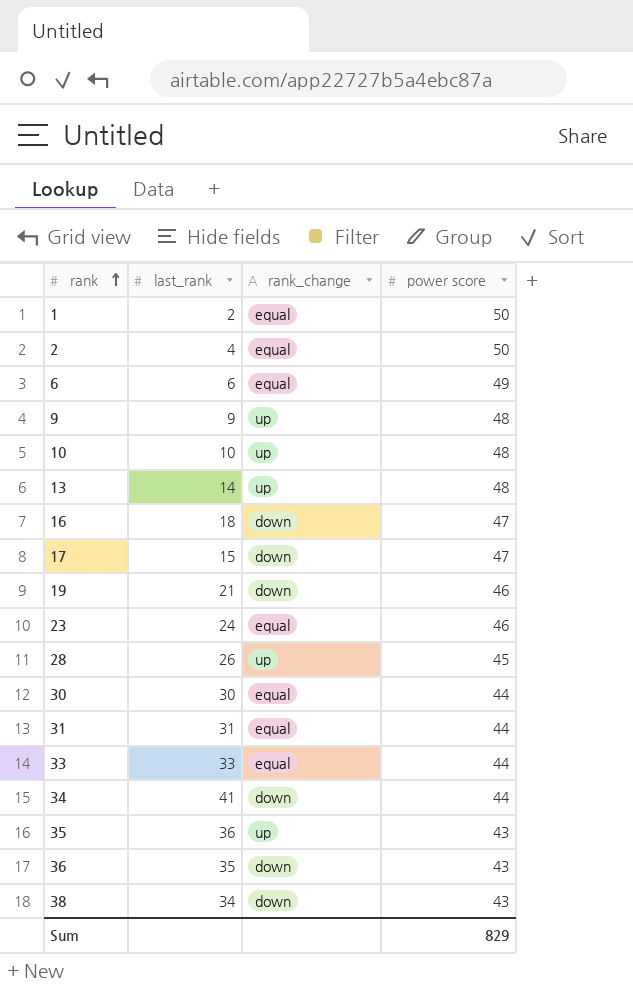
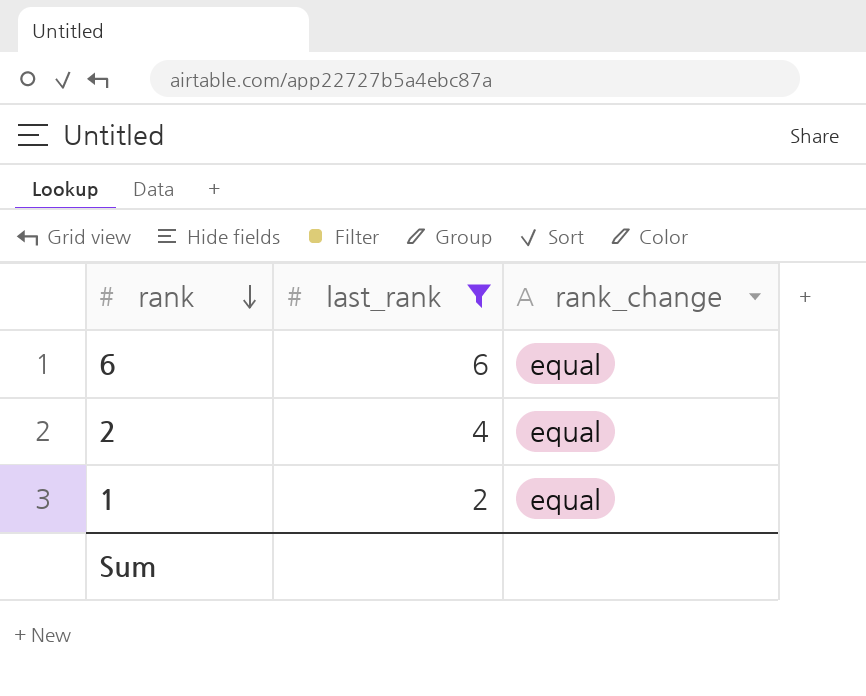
filter: none -> last_rank <= 6
row order: rank ascending -> rank descending
column power score | position: 4 -> none

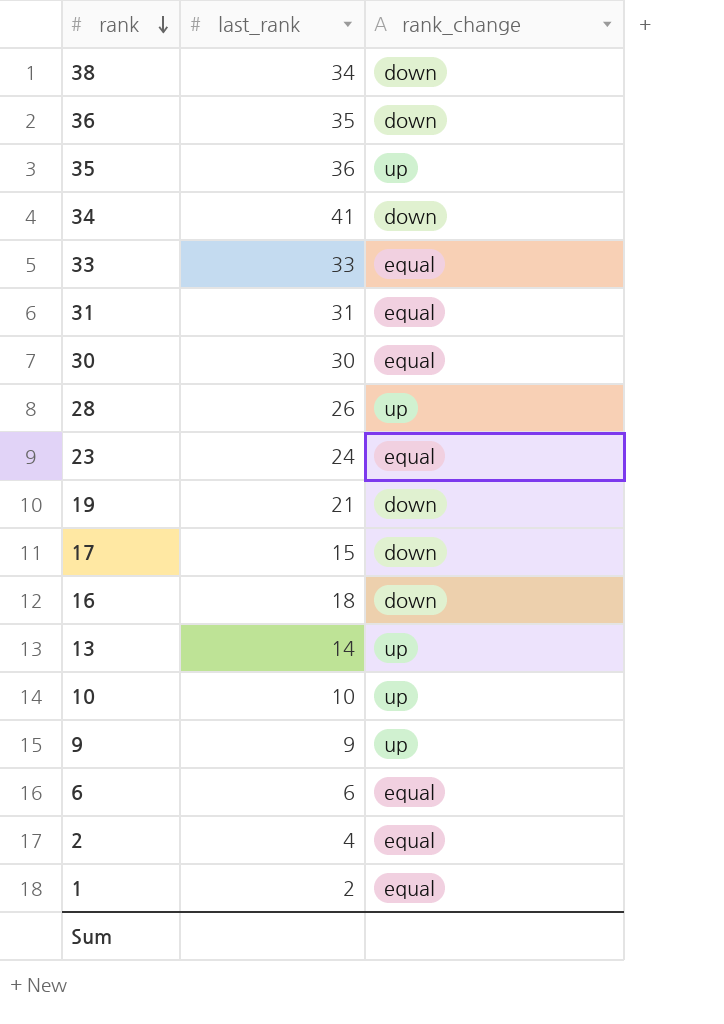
filter: last_rank <= 6 -> none

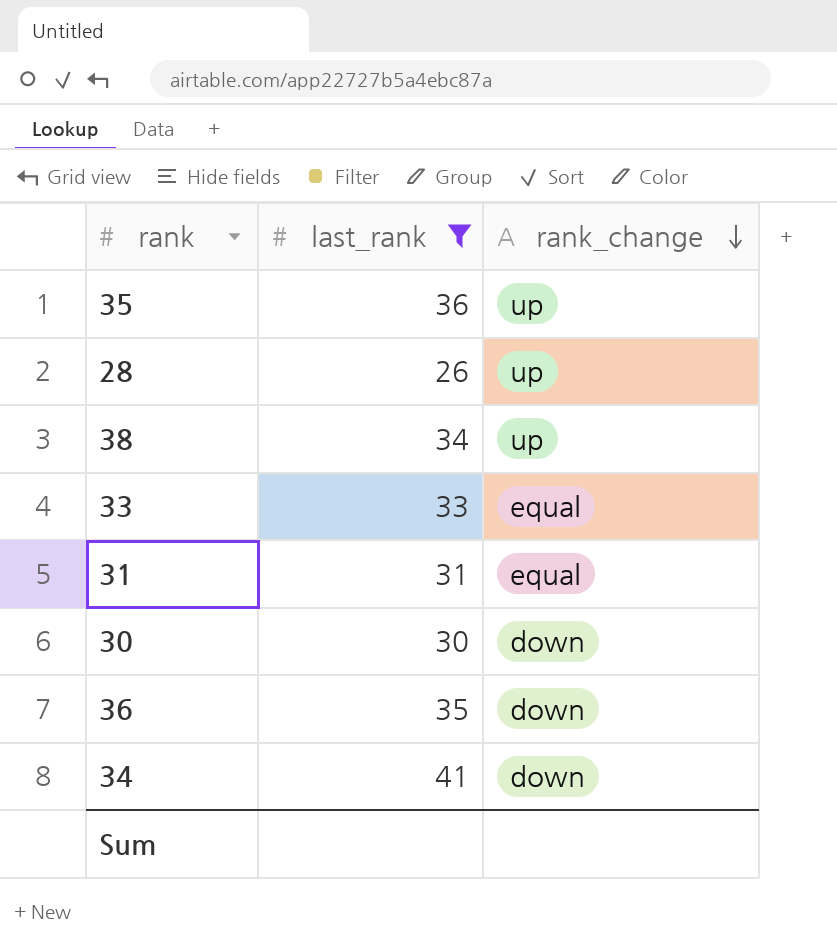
filter: none -> last_rank >= 26
row order: rank descending -> rank_change descending
38 | rank_change: down -> up
30 | rank_change: equal -> down

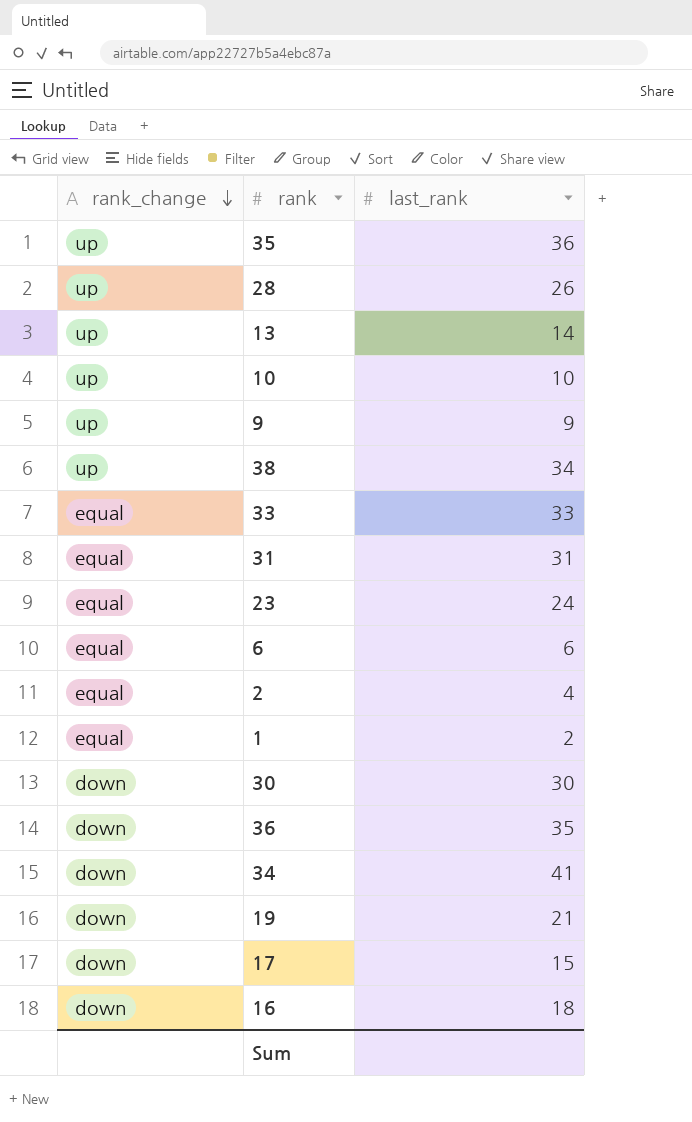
filter: last_rank >= 26 -> none
column rank_change | position: 3 -> 1

